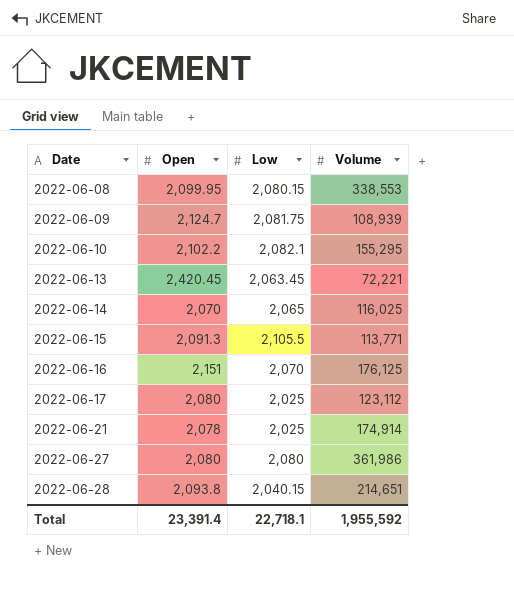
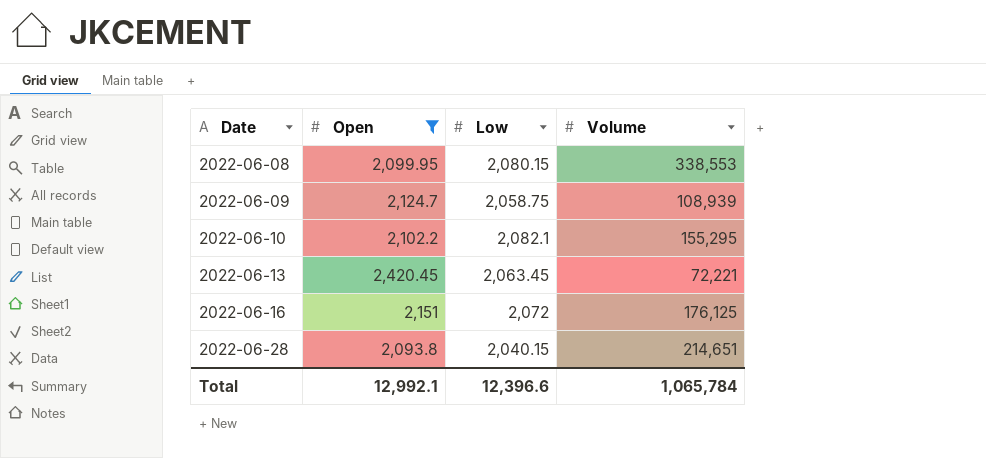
filter: none -> Open >= 2,093.8
2022-06-09 | Low: 2,081.75 -> 2,058.75
2022-06-16 | Low: 2,070 -> 2,072
Total | Open: 23,391.4 -> 12,992.1
Total | Low: 22,718.1 -> 12,396.6
Total | Volume: 1,955,592 -> 1,065,784

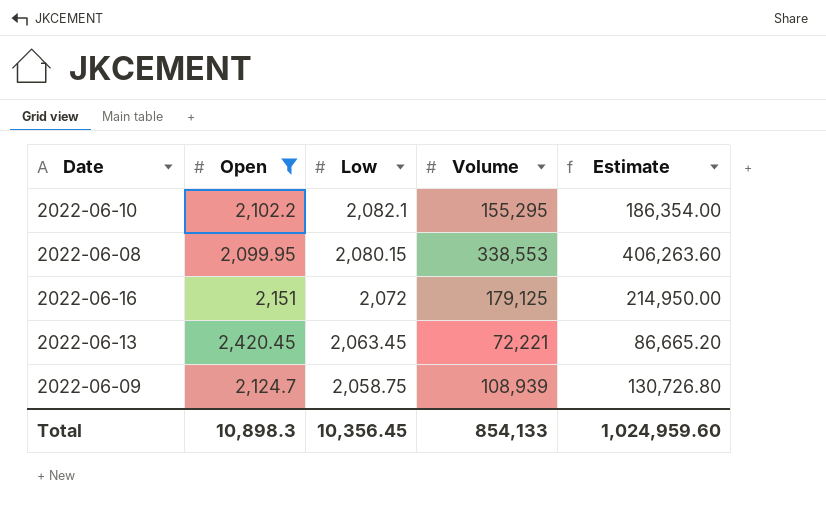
row order: Date ascending -> Low descending
column Estimate | formula: none -> [Volume] * 1.2
row 2022-06-28: 2,093.8 | 2,040.15 | 214,651 -> none
2022-06-16 | Volume: 176,125 -> 179,125
Total | Open: 12,992.1 -> 10,898.3
Total | Low: 12,396.6 -> 10,356.45
Total | Volume: 1,065,784 -> 854,133

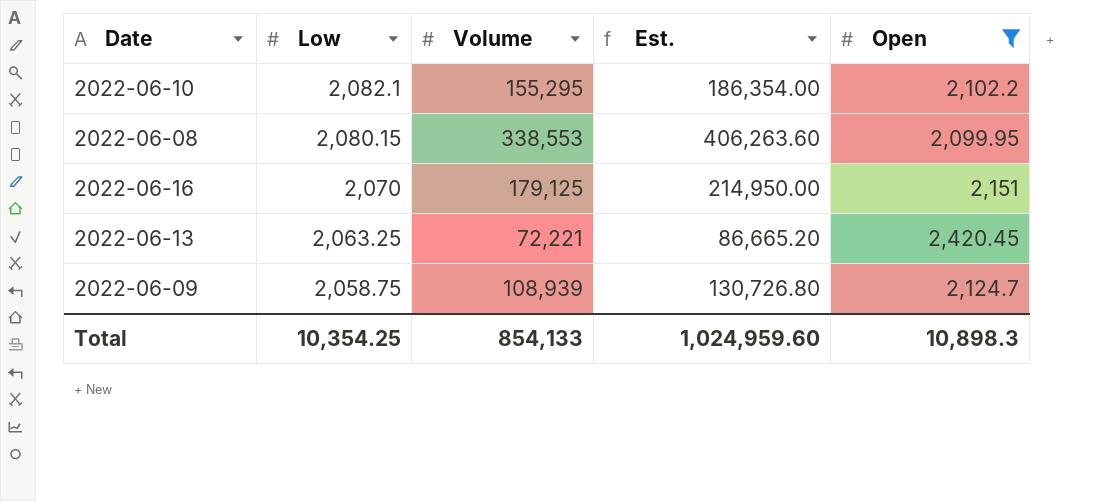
column name: Estimate -> Est.
column Open | position: 2 -> 5
2022-06-16 | Low: 2,072 -> 2,070
2022-06-13 | Low: 2,063.45 -> 2,063.25
Total | Low: 10,356.45 -> 10,354.25

